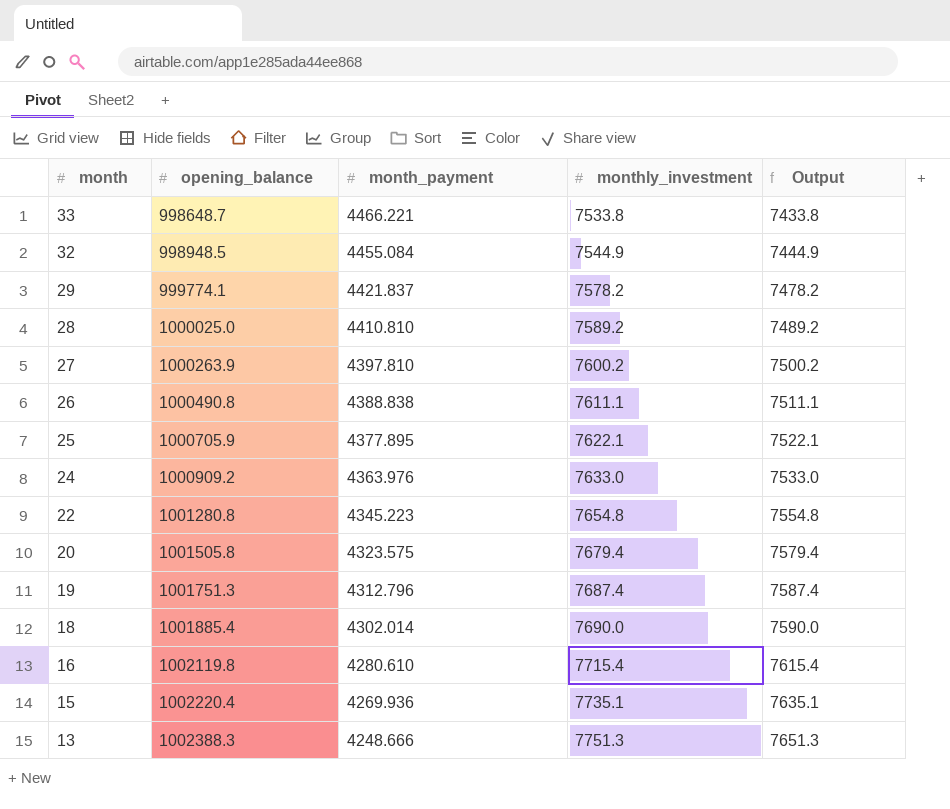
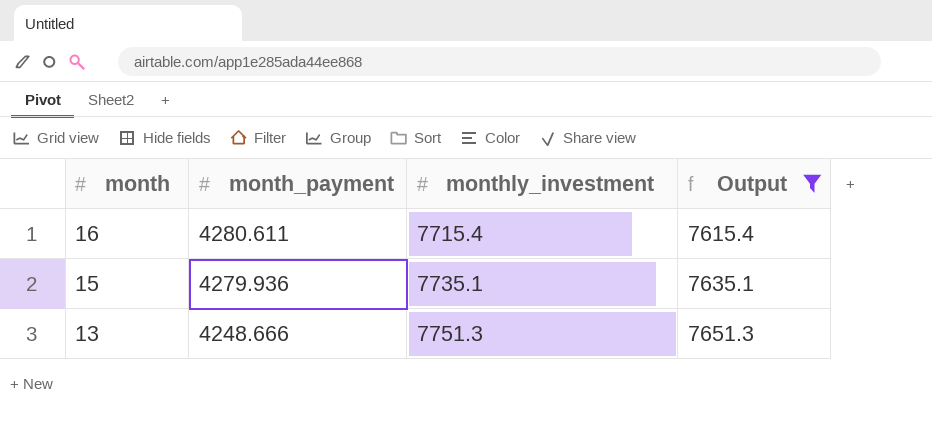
filter: none -> Output >= 7615.4
column opening_balance | position: 2 -> none
16 | month_payment: 4280.610 -> 4280.611
15 | month_payment: 4269.936 -> 4279.936

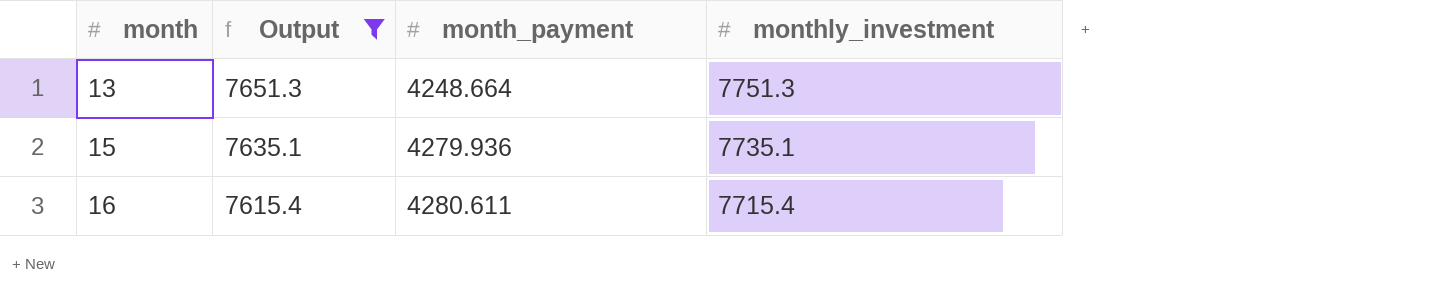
row order: month descending -> month ascending
column Output | position: 4 -> 2
13 | month_payment: 4248.666 -> 4248.664

